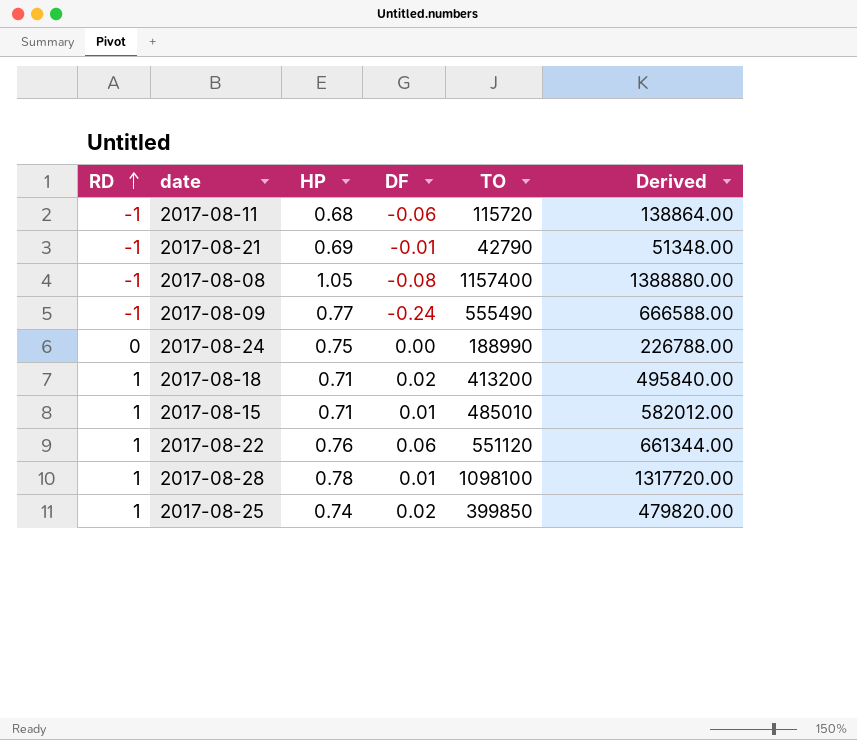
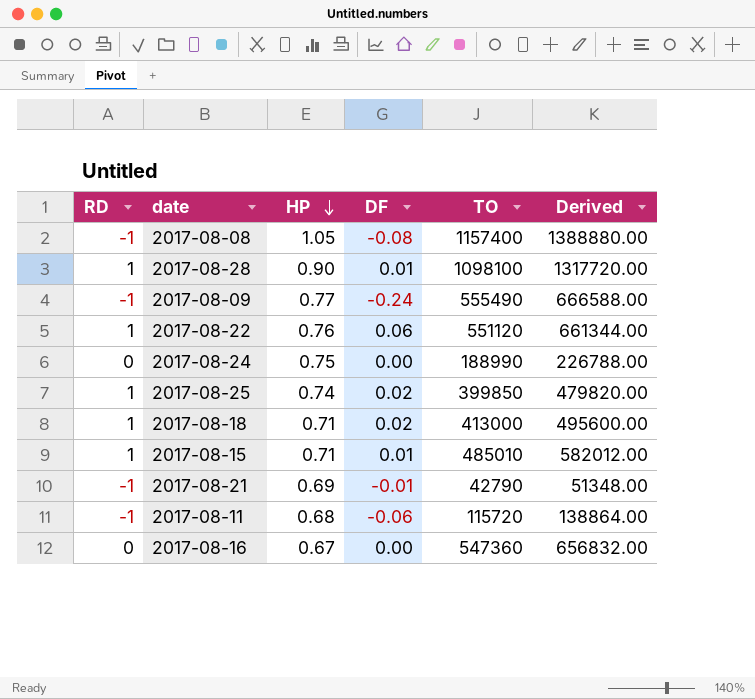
row order: RD ascending -> HP descending
2017-08-28 | HP: 0.78 -> 0.90
2017-08-18 | TO: 413200 -> 413000
2017-08-18 | Derived: 495840.00 -> 495600.00
row 2017-08-16: none -> 0 | 0.67 | 0.00 | 547360 | 656832.00

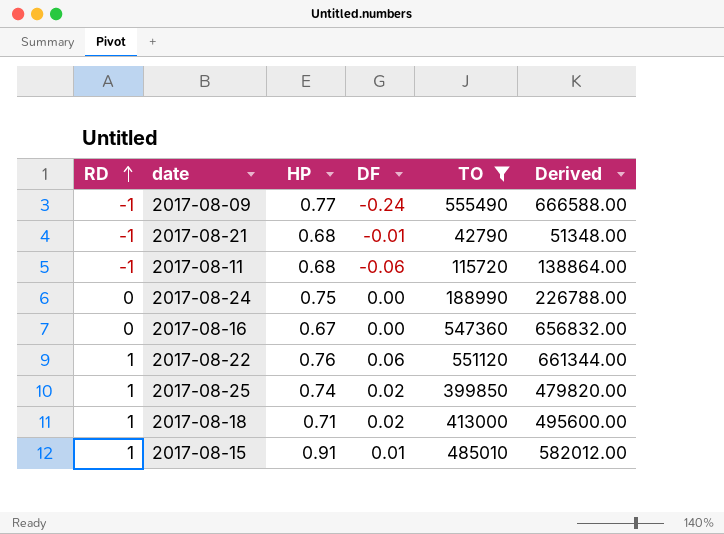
filter: none -> TO <= 555490
row order: HP descending -> RD ascending
2017-08-21 | HP: 0.69 -> 0.68
2017-08-15 | HP: 0.71 -> 0.91

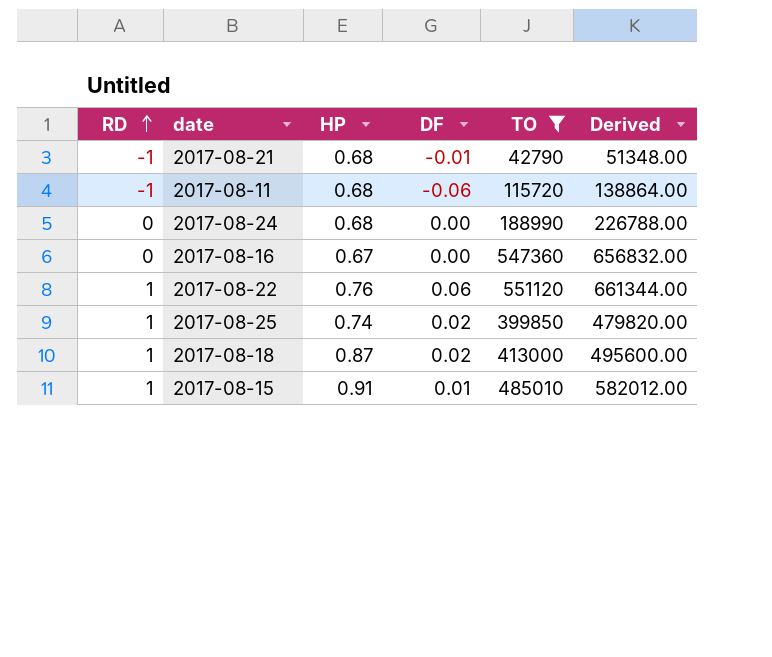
row 2017-08-09: -1 | 0.77 | -0.24 | 555490 | 666588.00 -> none
2017-08-24 | HP: 0.75 -> 0.68
2017-08-18 | HP: 0.71 -> 0.87

